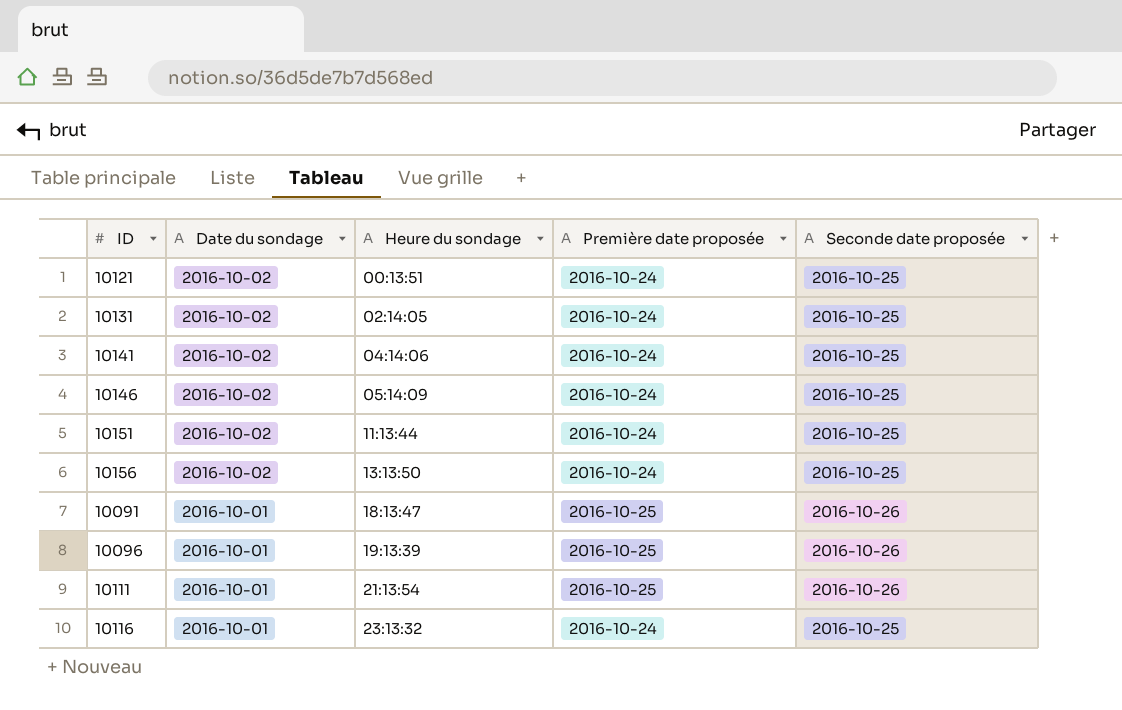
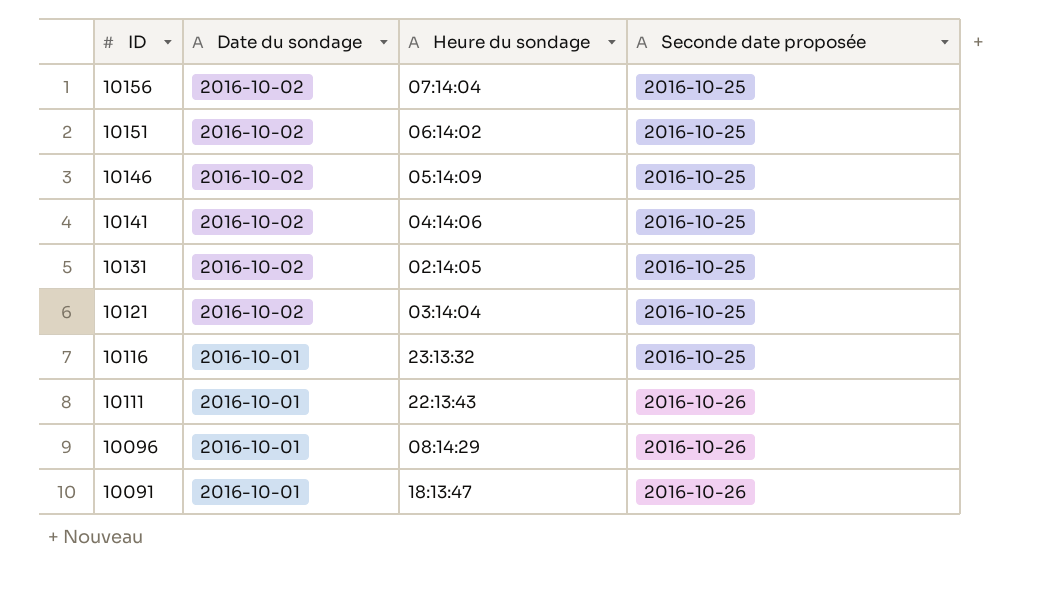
row order: Date du sondage descending -> ID descending
column Première date proposée | position: 4 -> none
10156 | Heure du sondage: 13:13:50 -> 07:14:04
10151 | Heure du sondage: 11:13:44 -> 06:14:02
10121 | Heure du sondage: 00:13:51 -> 03:14:04
10111 | Heure du sondage: 21:13:54 -> 22:13:43
10096 | Heure du sondage: 19:13:39 -> 08:14:29

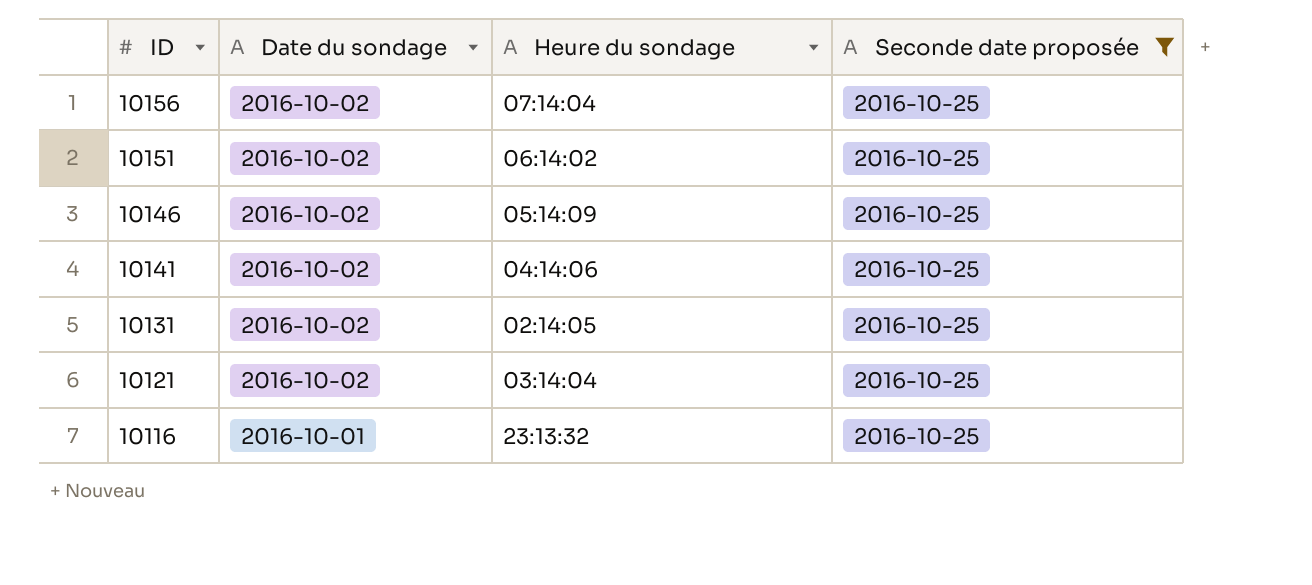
filter: none -> Seconde date proposée = 2016-10-25

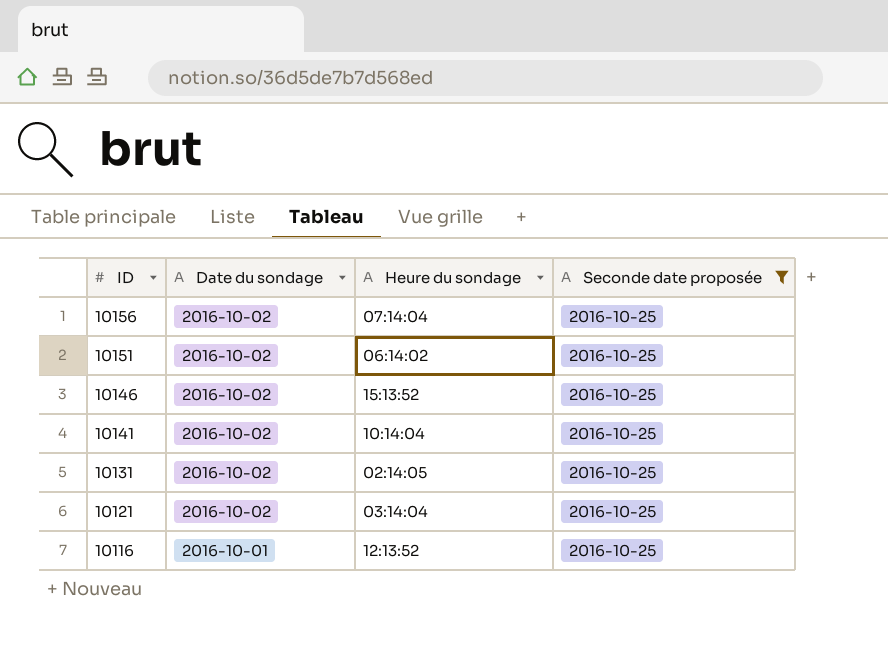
10146 | Heure du sondage: 05:14:09 -> 15:13:52
10141 | Heure du sondage: 04:14:06 -> 10:14:04
10116 | Heure du sondage: 23:13:32 -> 12:13:52

